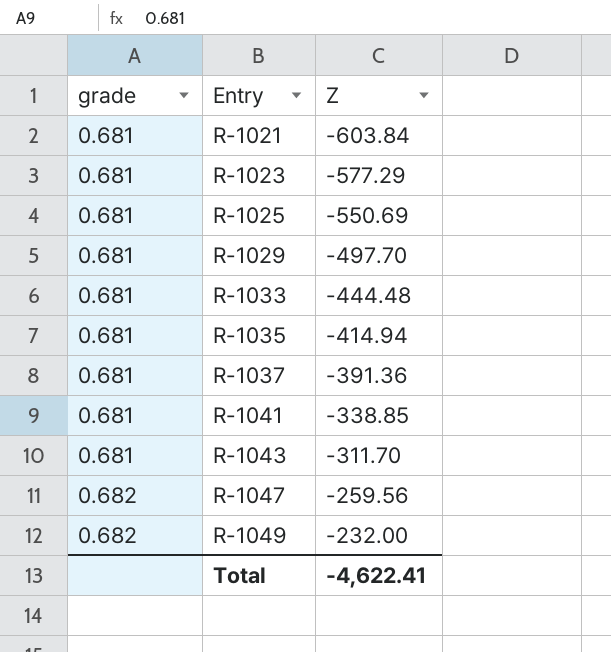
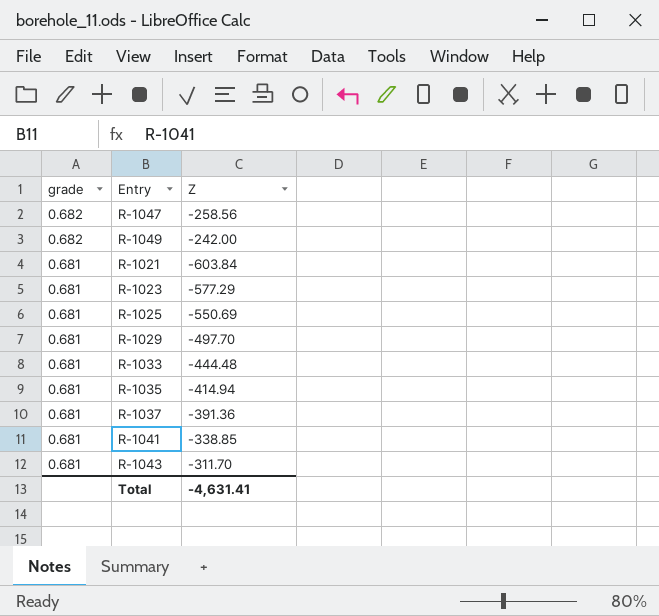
row order: grade ascending -> grade descending
R-1047 | Z: -259.56 -> -258.56
R-1049 | Z: -232.00 -> -242.00
Total | Z: -4,622.41 -> -4,631.41

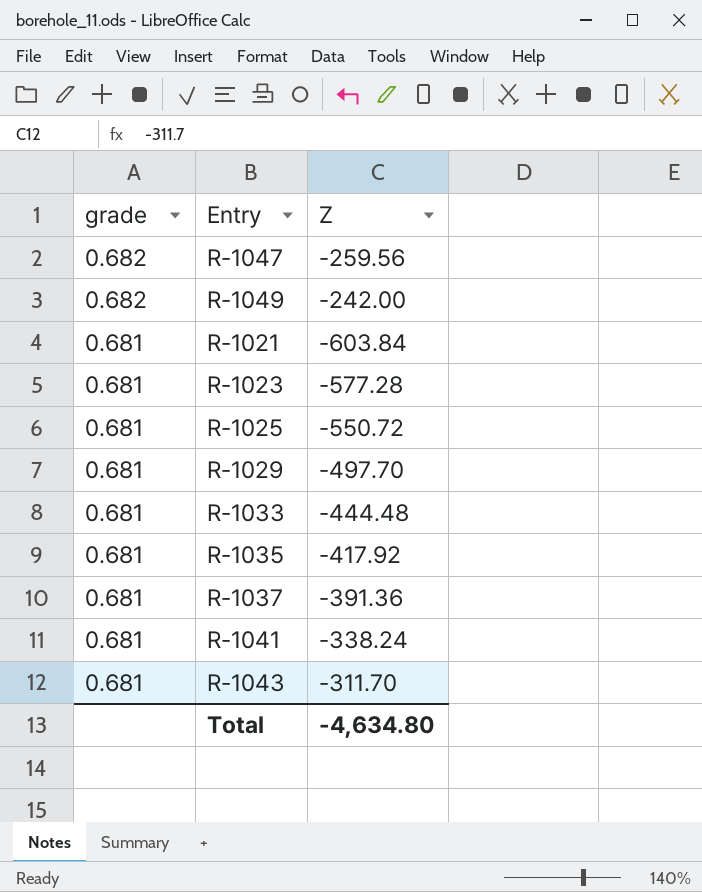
R-1047 | Z: -258.56 -> -259.56
R-1023 | Z: -577.29 -> -577.28
R-1025 | Z: -550.69 -> -550.72
R-1035 | Z: -414.94 -> -417.92
R-1041 | Z: -338.85 -> -338.24
Total | Z: -4,631.41 -> -4,634.80

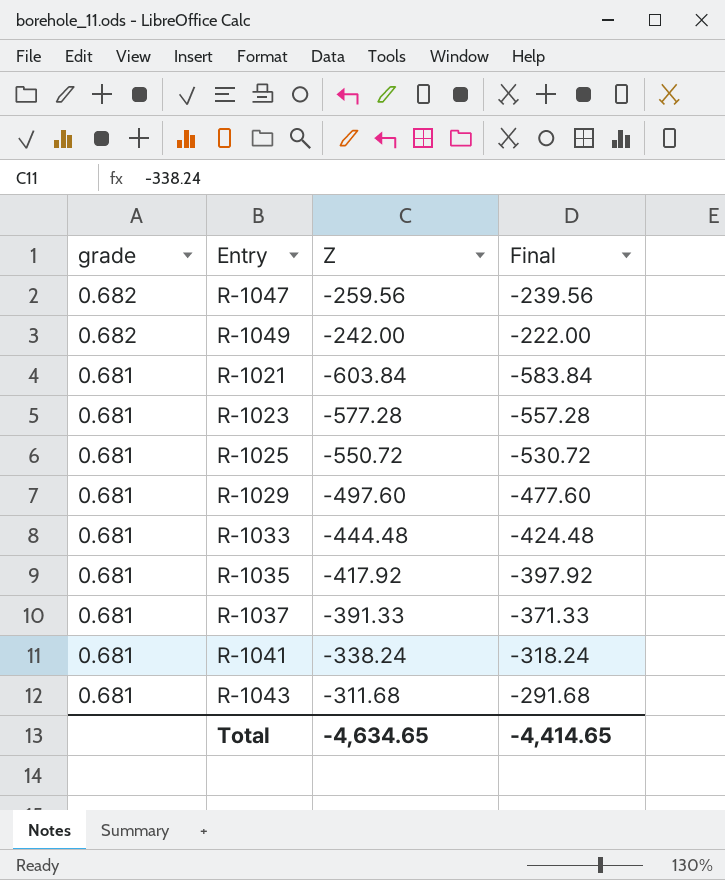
column Final | formula: none -> [Z] + 20
R-1029 | Z: -497.70 -> -497.60
R-1037 | Z: -391.36 -> -391.33
R-1043 | Z: -311.70 -> -311.68
Total | Z: -4,634.80 -> -4,634.65

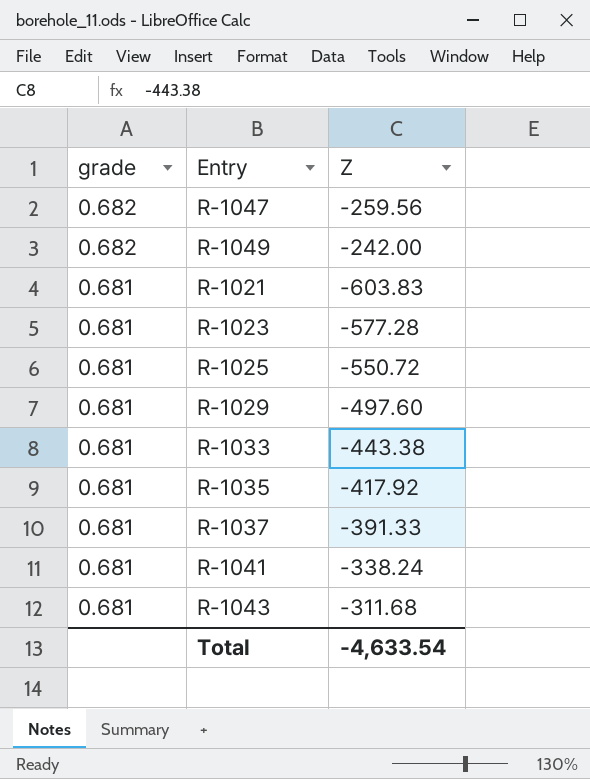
column Final | formula: [Z] + 20 -> none
R-1021 | Z: -603.84 -> -603.83
R-1033 | Z: -444.48 -> -443.38
Total | Z: -4,634.65 -> -4,633.54

